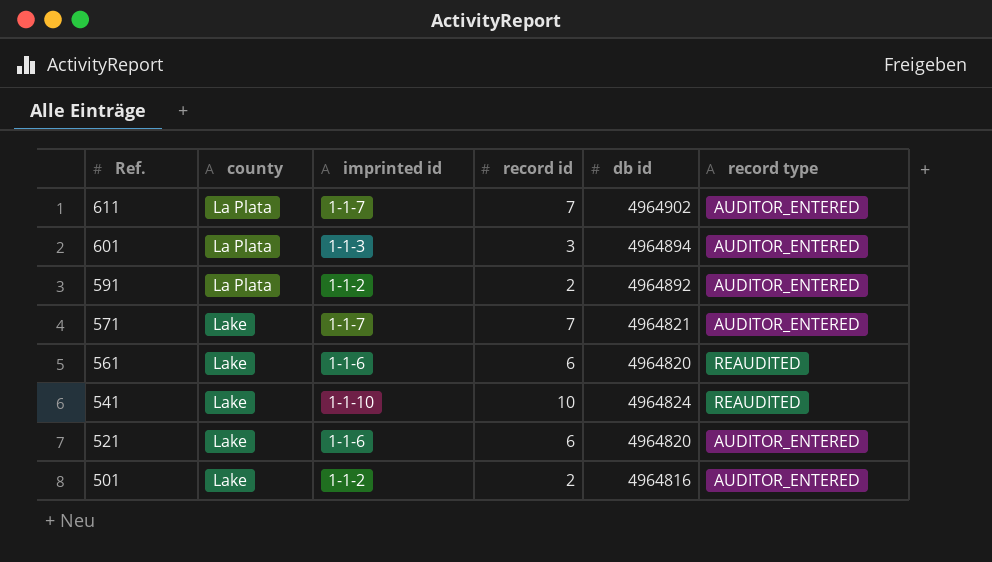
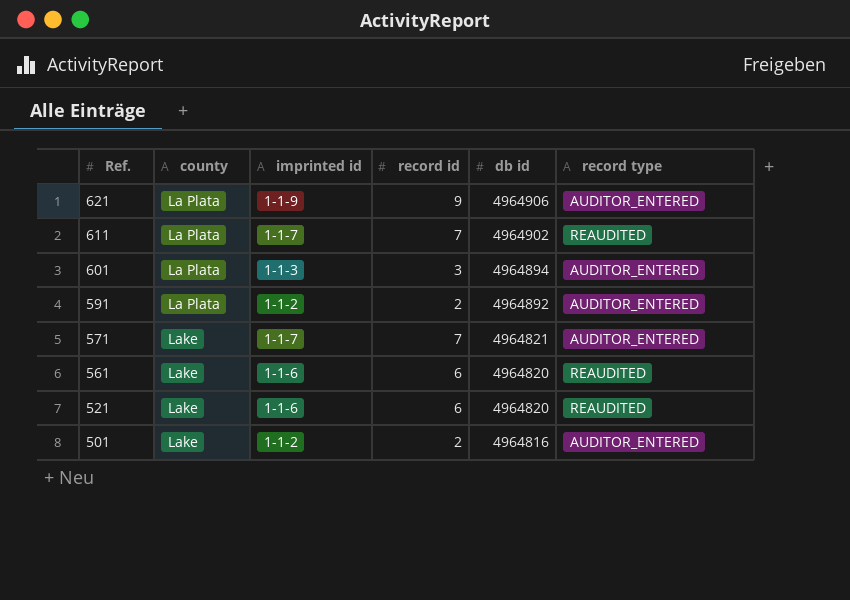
row 541: Lake | 1-1-10 | 10 | 4964824 | REAUDITED -> none
row 621: none -> La Plata | 1-1-9 | 9 | 4964906 | AUDITOR_ENTERED
611 | record type: AUDITOR_ENTERED -> REAUDITED
521 | record type: AUDITOR_ENTERED -> REAUDITED

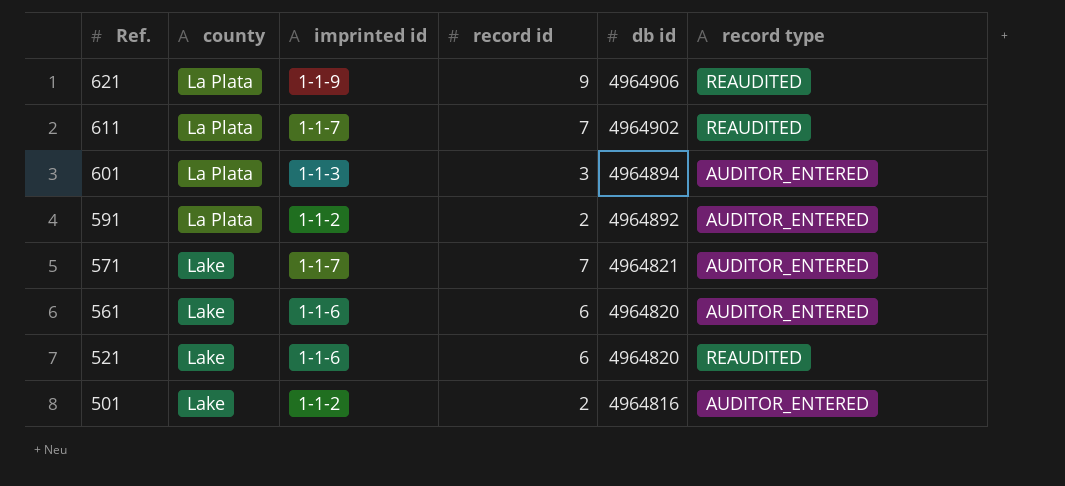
621 | record type: AUDITOR_ENTERED -> REAUDITED
561 | record type: REAUDITED -> AUDITOR_ENTERED

